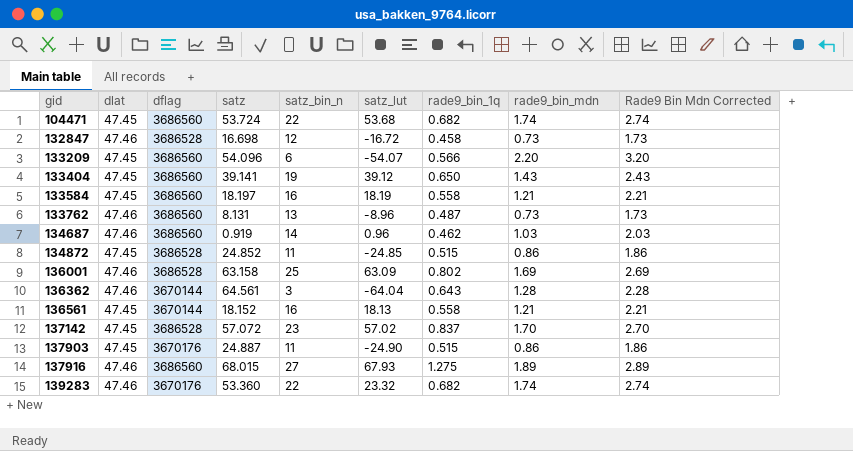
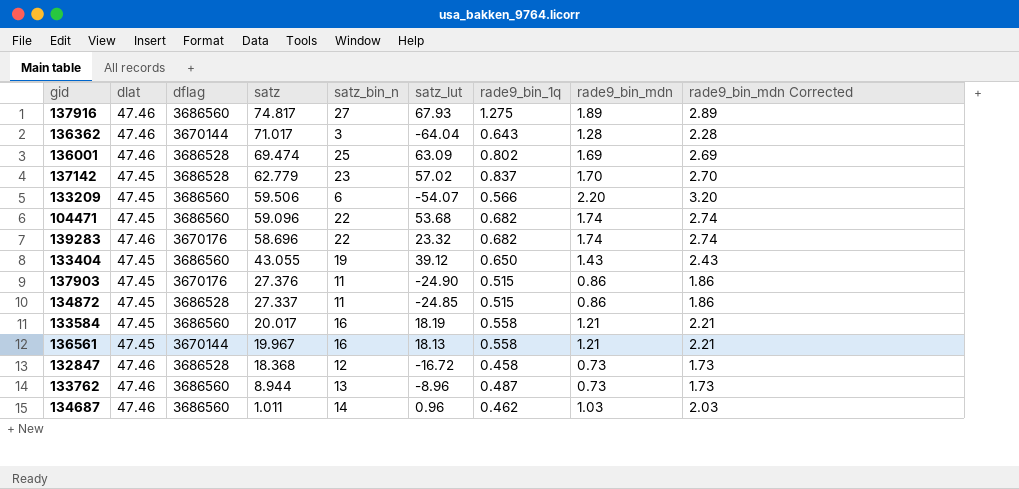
row order: gid ascending -> satz descending
column name: Rade9 Bin Mdn Corrected -> rade9_bin_mdn Corrected
137916 | satz: 68.015 -> 74.817
136362 | satz: 64.561 -> 71.017
136001 | satz: 63.158 -> 69.474
137142 | satz: 57.072 -> 62.779
133209 | satz: 54.096 -> 59.506
104471 | satz: 53.724 -> 59.096
139283 | satz: 53.360 -> 58.696
133404 | satz: 39.141 -> 43.055
137903 | satz: 24.887 -> 27.376
134872 | satz: 24.852 -> 27.337
133584 | satz: 18.197 -> 20.017
136561 | satz: 18.152 -> 19.967
132847 | satz: 16.698 -> 18.368
133762 | satz: 8.131 -> 8.944
134687 | satz: 0.919 -> 1.011

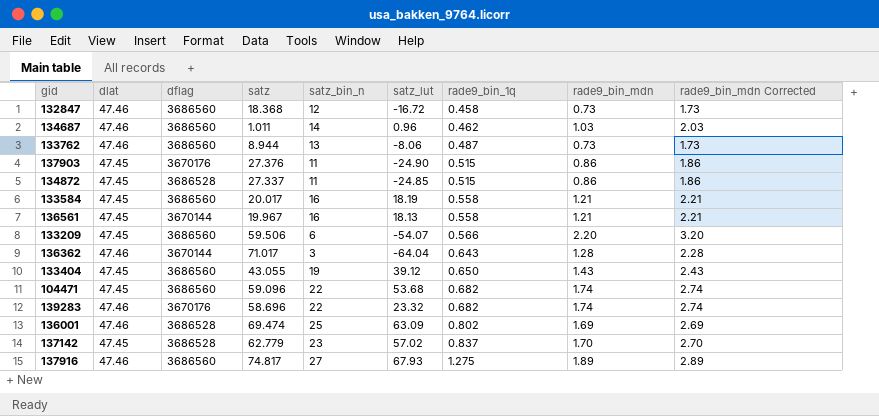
row order: satz descending -> rade9_bin_1q ascending
132847 | dflag: 3686528 -> 3686560
133762 | satz_lut: -8.96 -> -8.06

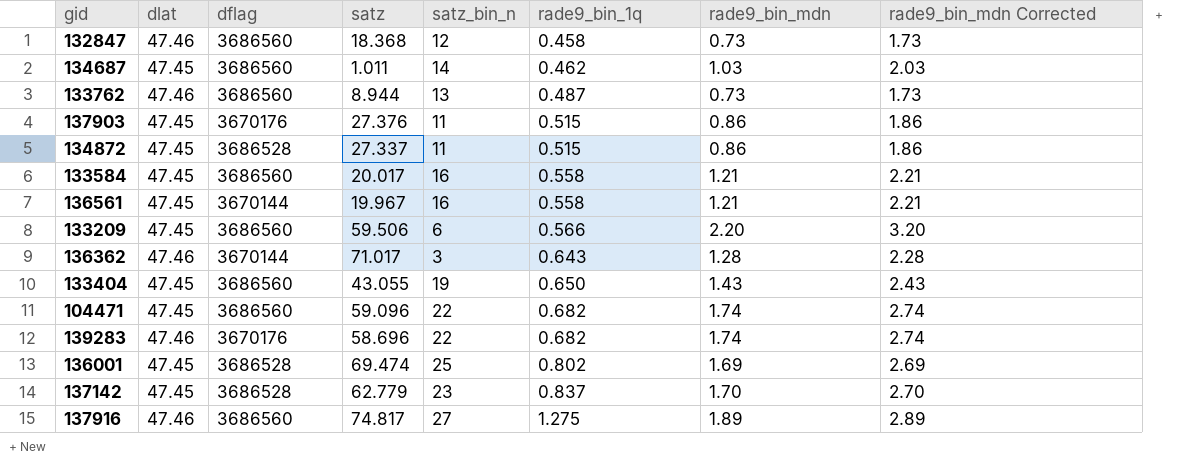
column satz_lut | position: 6 -> none
134687 | dlat: 47.46 -> 47.45
136001 | dlat: 47.46 -> 47.45

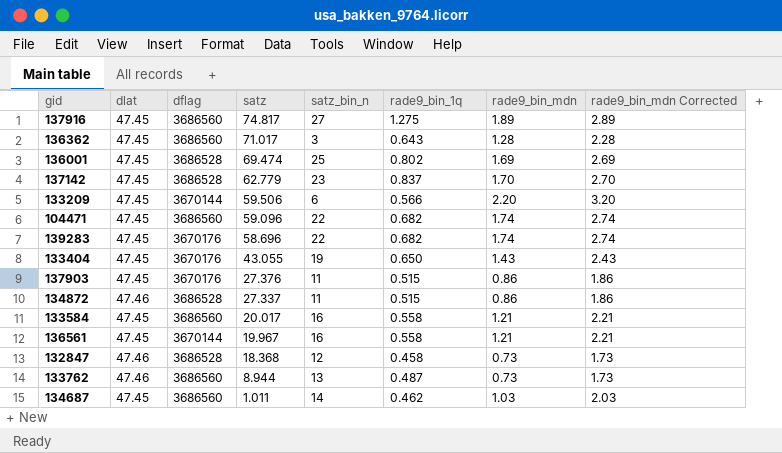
row order: rade9_bin_1q ascending -> satz descending
137916 | dlat: 47.46 -> 47.45
136362 | dlat: 47.46 -> 47.45
136362 | dflag: 3670144 -> 3686560
133209 | dflag: 3686560 -> 3670144
139283 | dlat: 47.46 -> 47.45
133404 | dflag: 3686560 -> 3670176
134872 | dlat: 47.45 -> 47.46
132847 | dflag: 3686560 -> 3686528

